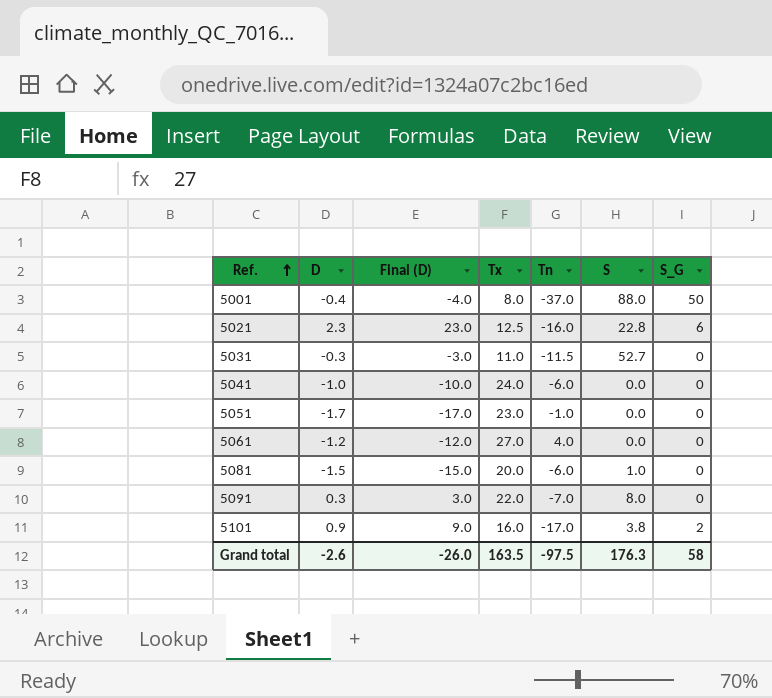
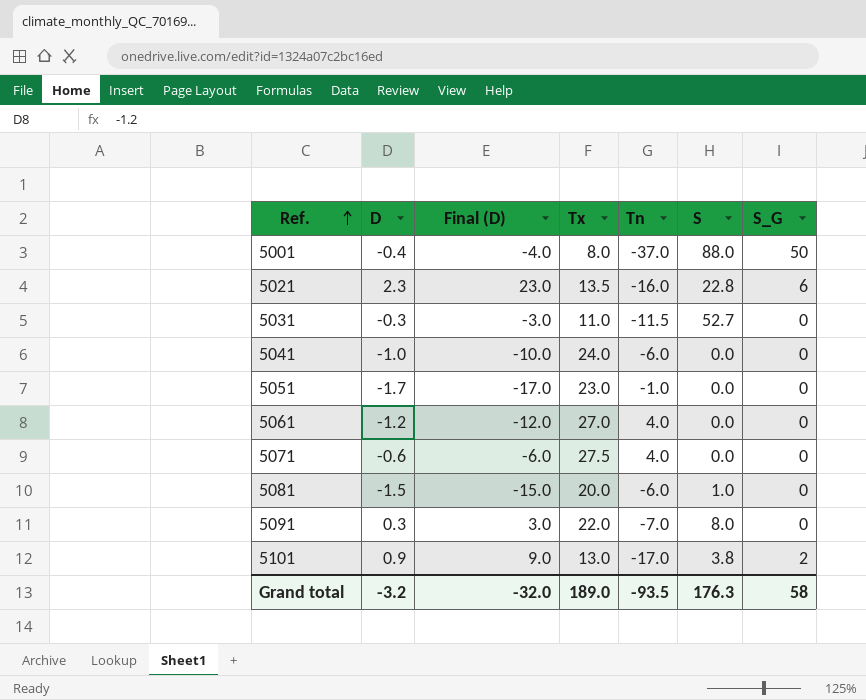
5021 | Tx: 12.5 -> 13.5
row 5071: none -> -0.6 | -6.0 | 27.5 | 4.0 | 0.0 | 0
5101 | Tx: 16.0 -> 13.0
Grand total | D: -2.6 -> -3.2
Grand total | Final (D): -26.0 -> -32.0
Grand total | Tx: 163.5 -> 189.0
Grand total | Tn: -97.5 -> -93.5

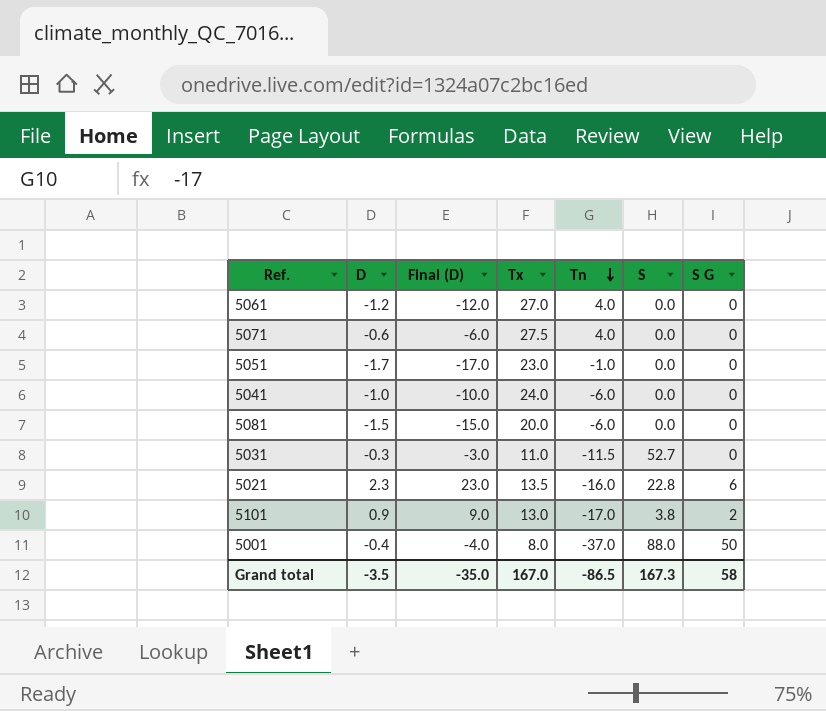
row order: Ref. ascending -> Tn descending
column name: S_G -> S G
row 5091: 0.3 | 3.0 | 22.0 | -7.0 | 8.0 | 0 -> none
5081 | S: 1.0 -> 0.0
Grand total | D: -3.2 -> -3.5
Grand total | Final (D): -32.0 -> -35.0
Grand total | Tx: 189.0 -> 167.0
Grand total | Tn: -93.5 -> -86.5
Grand total | S: 176.3 -> 167.3

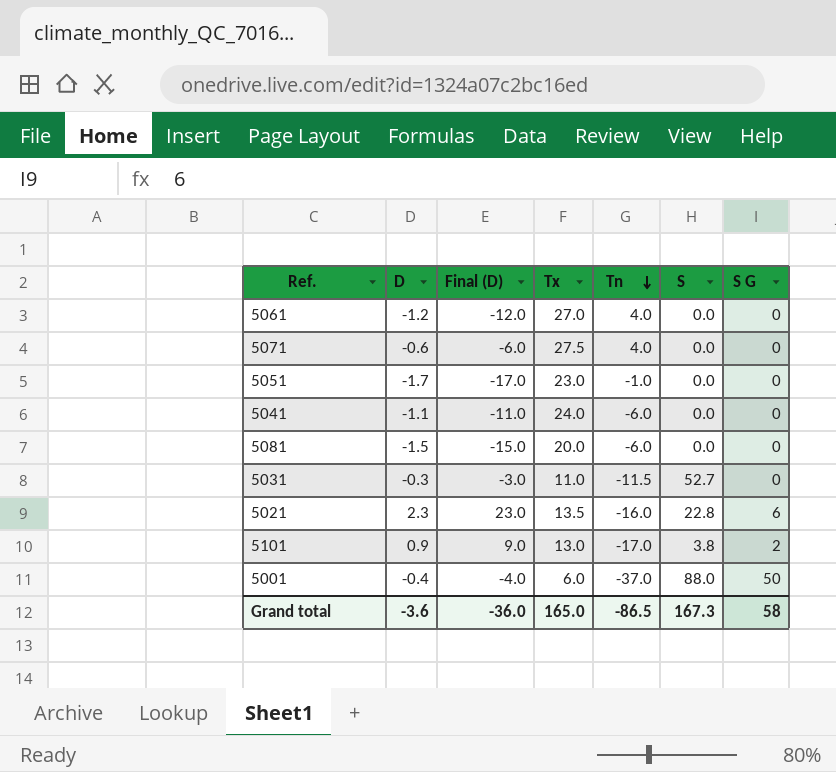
5041 | D: -1.0 -> -1.1
5041 | Final (D): -10.0 -> -11.0
5001 | Tx: 8.0 -> 6.0
Grand total | D: -3.5 -> -3.6
Grand total | Final (D): -35.0 -> -36.0
Grand total | Tx: 167.0 -> 165.0

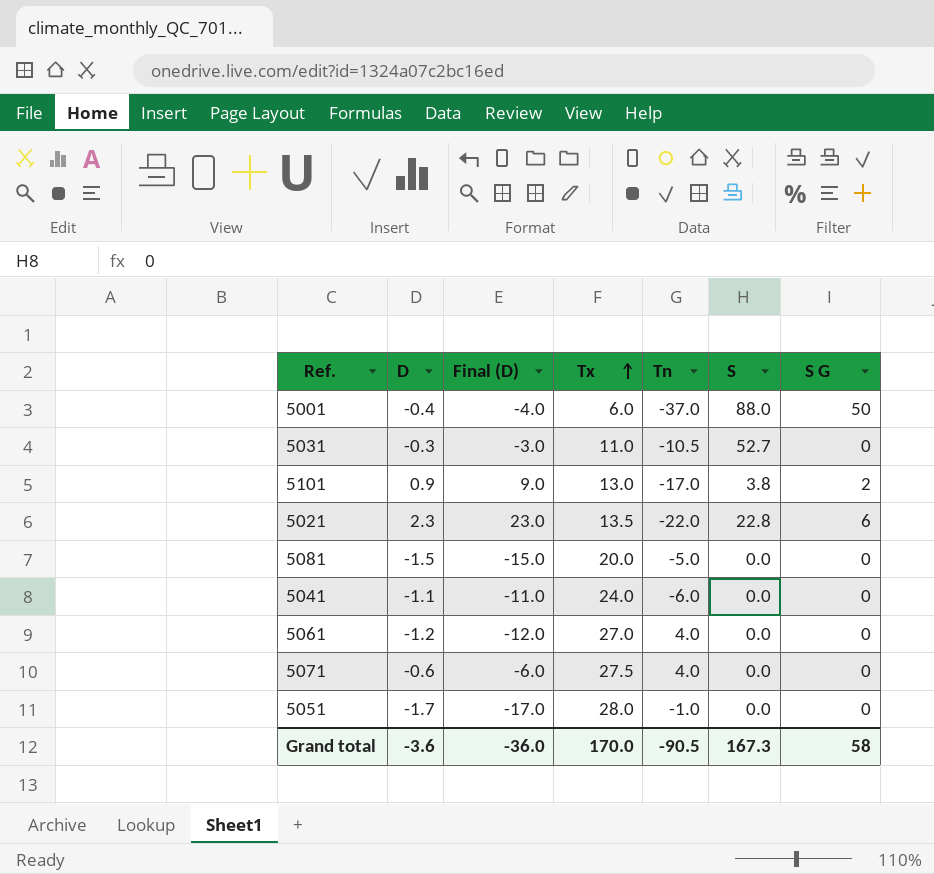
row order: Tn descending -> Tx ascending
5031 | Tn: -11.5 -> -10.5
5021 | Tn: -16.0 -> -22.0
5081 | Tn: -6.0 -> -5.0
5051 | Tx: 23.0 -> 28.0
Grand total | Tx: 165.0 -> 170.0
Grand total | Tn: -86.5 -> -90.5

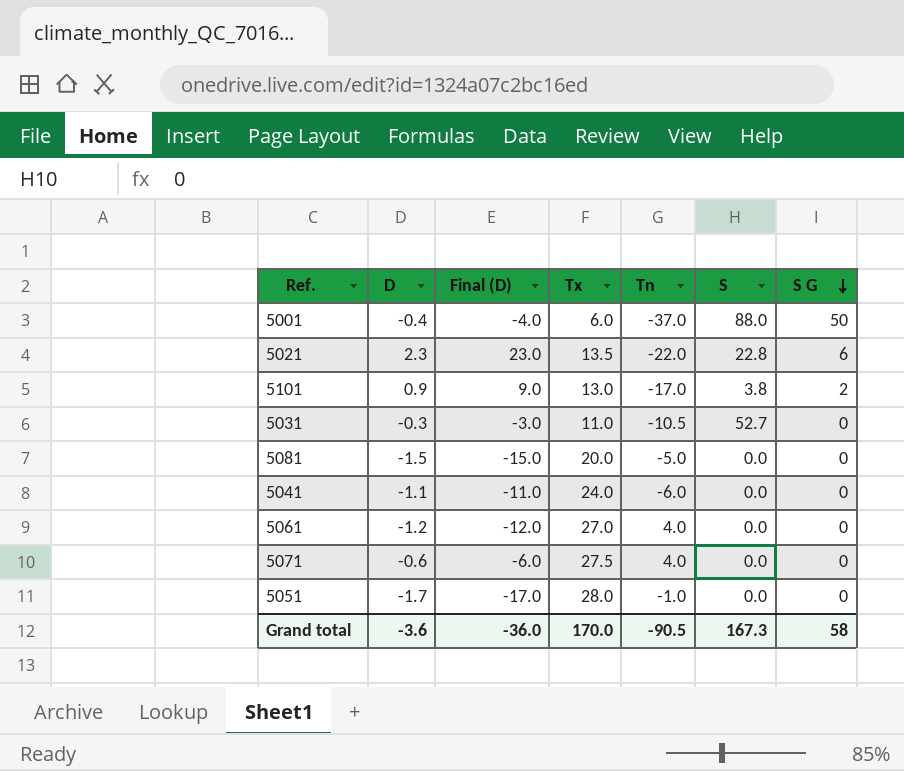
row order: Tx ascending -> S G descending

